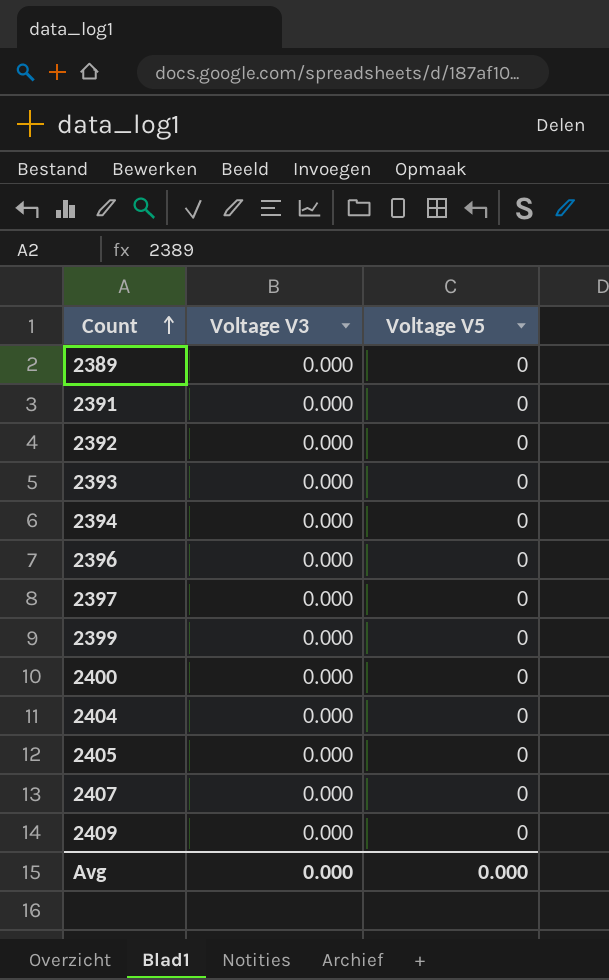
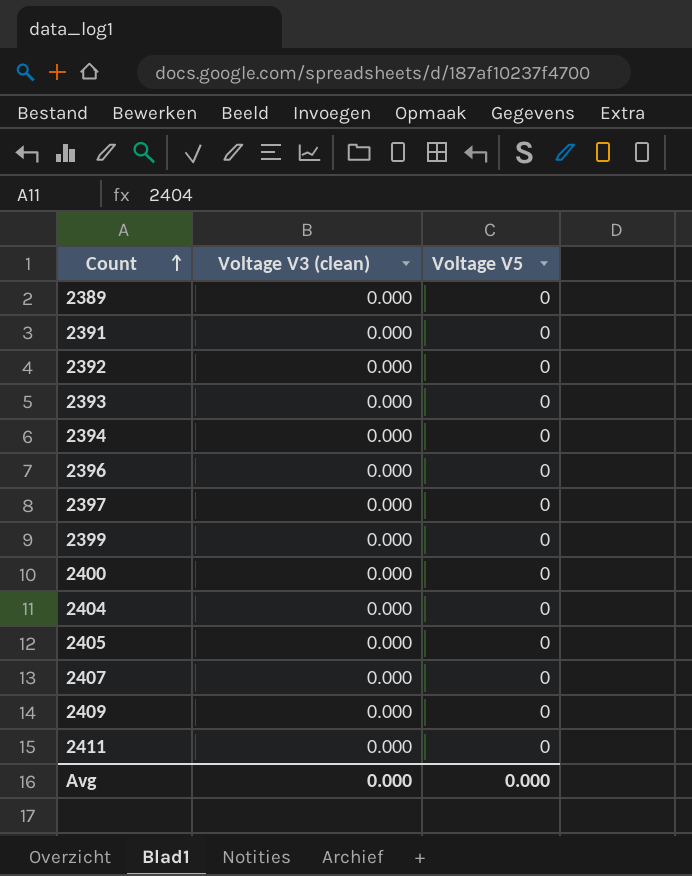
column name: Voltage V3 -> Voltage V3 (clean)
row 2411: none -> 0.000 | 0

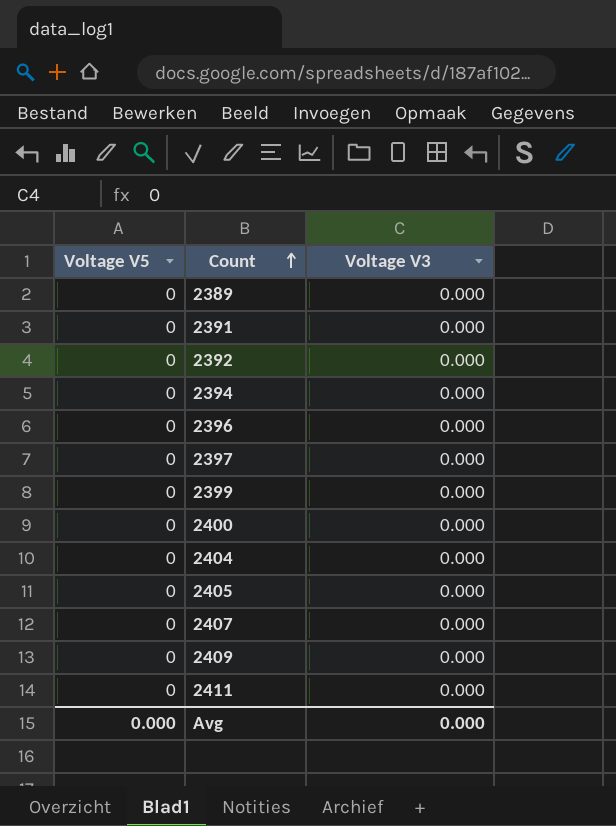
column Voltage V5 | position: 3 -> 1
column name: Voltage V3 (clean) -> Voltage V3
row 2393: 0.000 | 0 -> none

